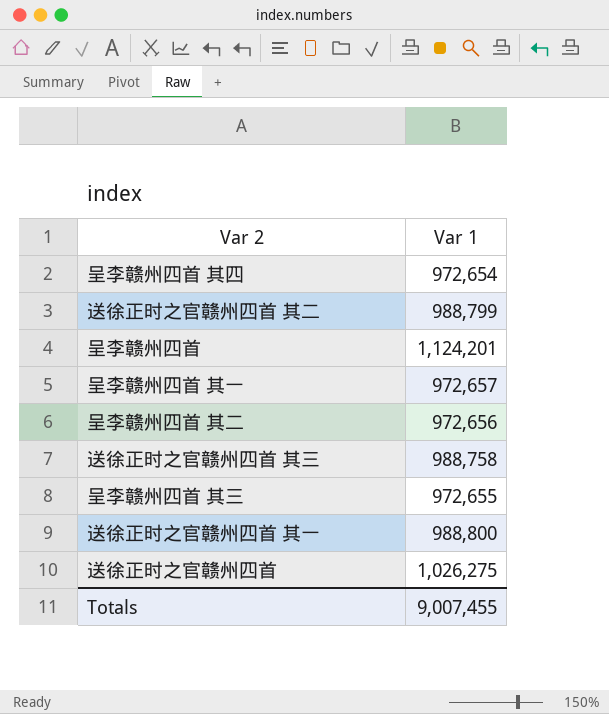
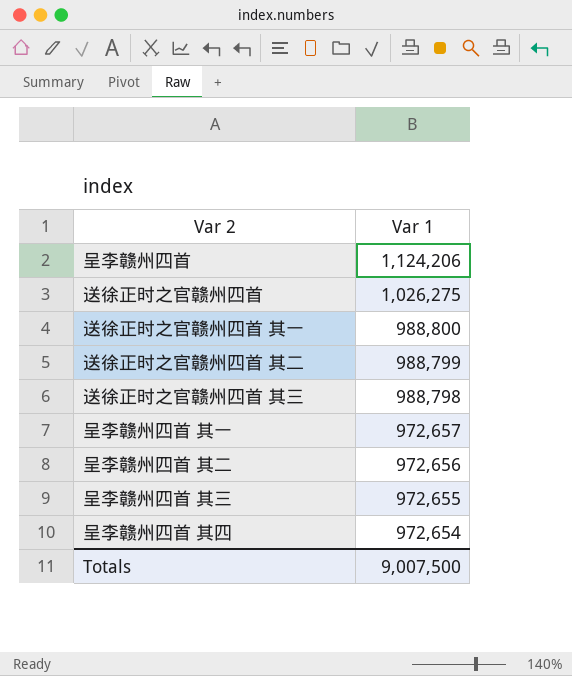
row order: none -> Var 1 descending
呈李赣州四首 | Var 1: 1,124,201 -> 1,124,206
送徐正时之官赣州四首 其三 | Var 1: 988,758 -> 988,798
Totals | Var 1: 9,007,455 -> 9,007,500

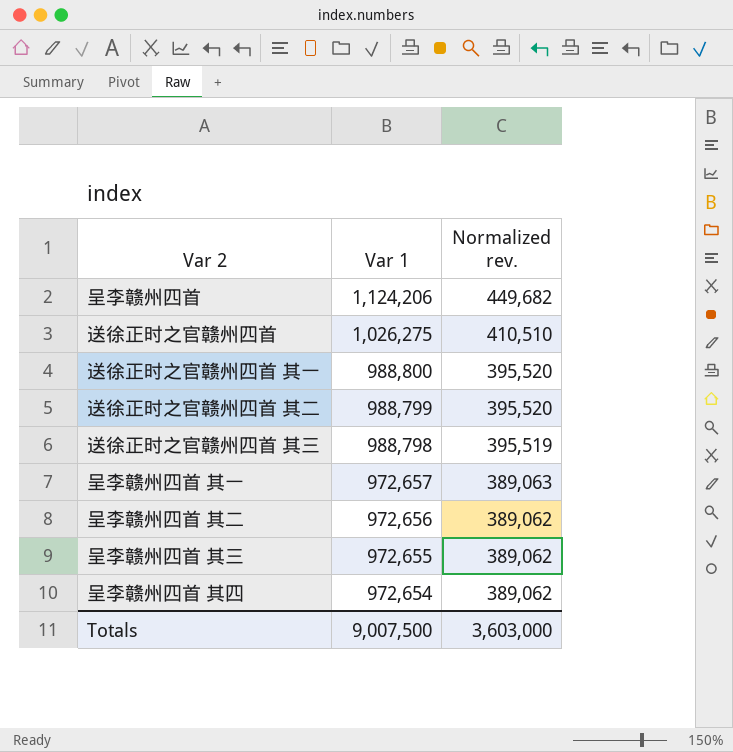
column Normalized rev. | formula: none -> [Var 1] * 0.4

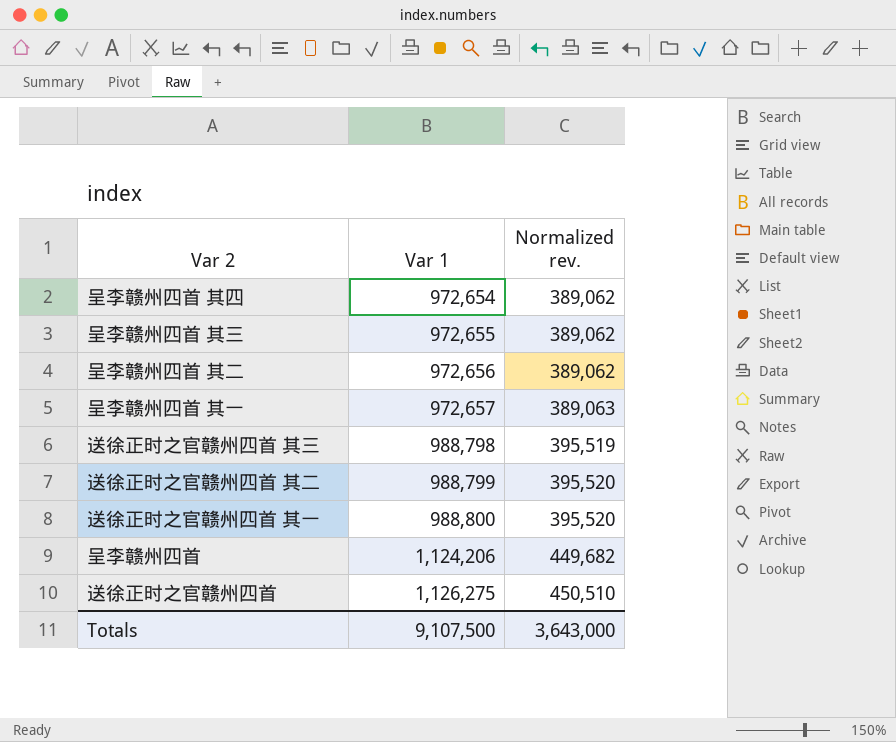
row order: Var 1 descending -> Var 1 ascending
送徐正时之官赣州四首 | Var 1: 1,026,275 -> 1,126,275
送徐正时之官赣州四首 | Normalized rev.: 410,510 -> 450,510
Totals | Var 1: 9,007,500 -> 9,107,500
Totals | Normalized rev.: 3,603,000 -> 3,643,000

